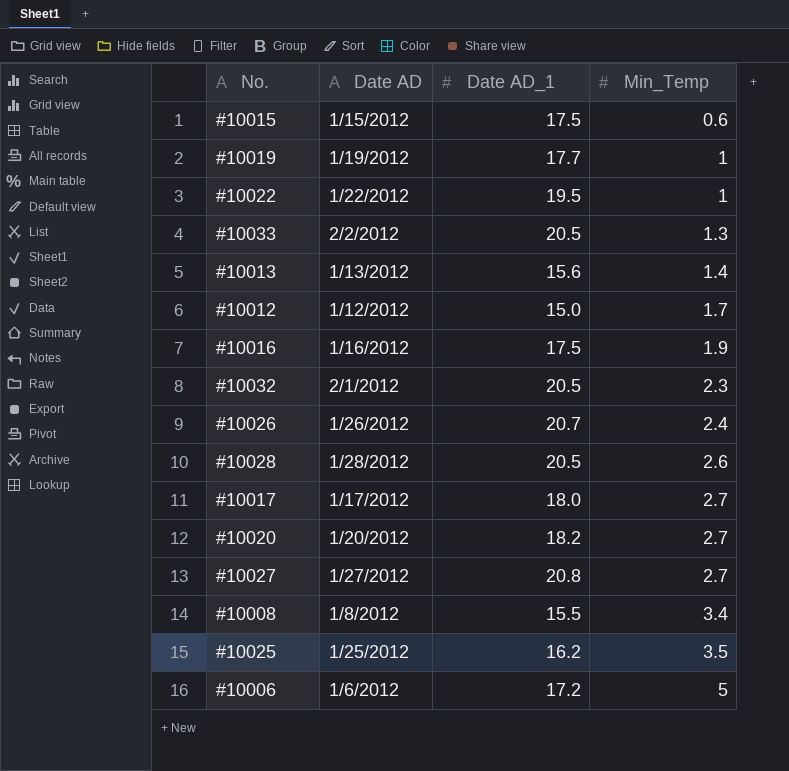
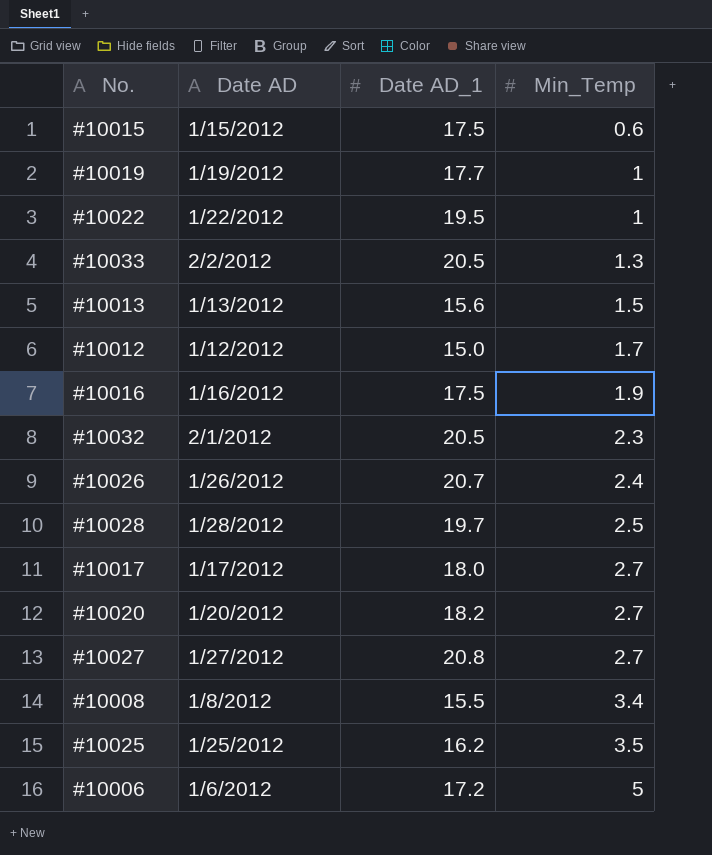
#10013 | Min_Temp: 1.4 -> 1.5
#10028 | Date AD_1: 20.5 -> 19.7
#10028 | Min_Temp: 2.6 -> 2.5

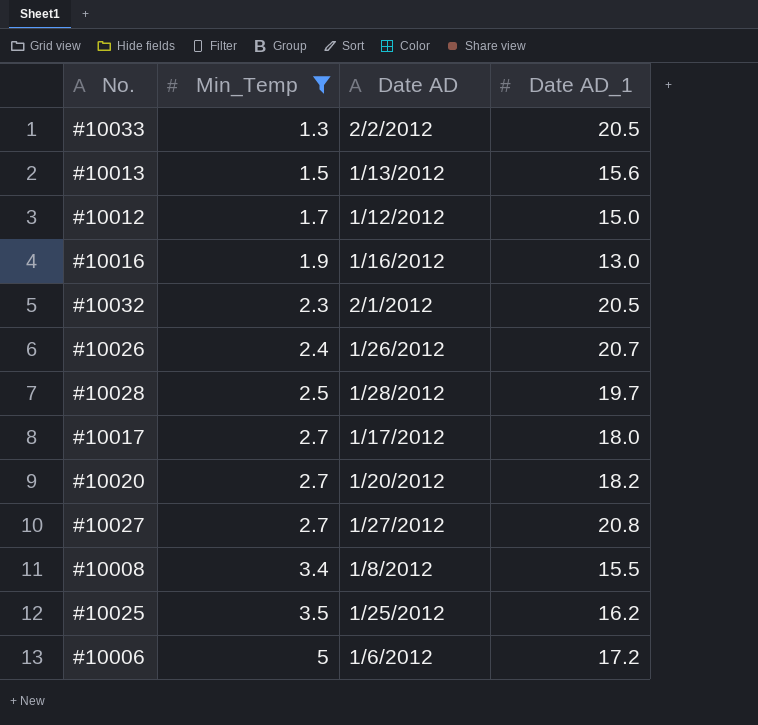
filter: none -> Min_Temp >= 1.3
column Min_Temp | position: 4 -> 2
#10016 | Date AD_1: 17.5 -> 13.0

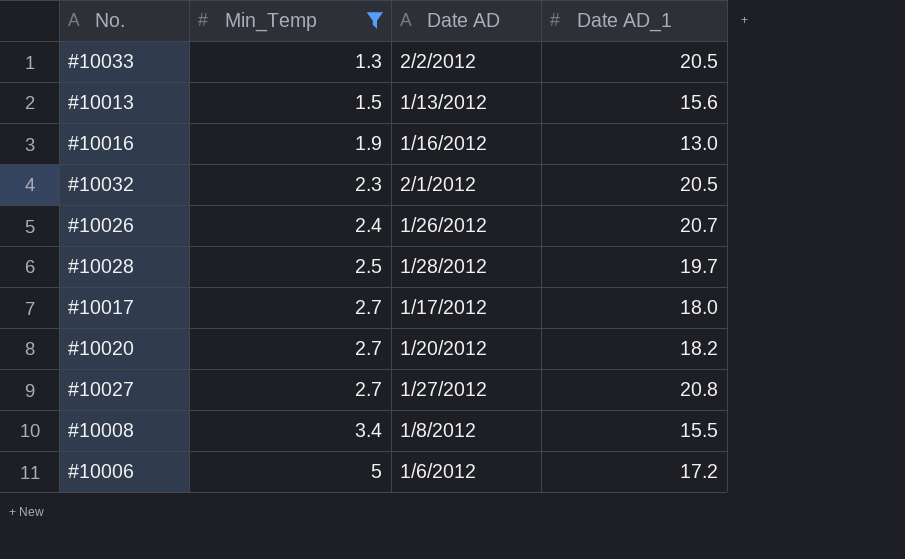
row #10012: 1.7 | 1/12/2012 | 15.0 -> none
row #10025: 3.5 | 1/25/2012 | 16.2 -> none

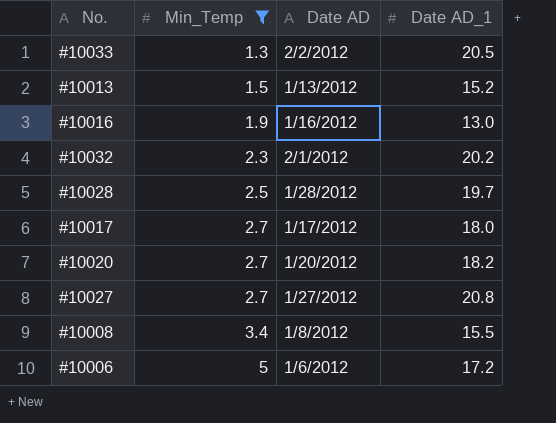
row #10026: 2.4 | 1/26/2012 | 20.7 -> none
#10013 | Date AD_1: 15.6 -> 15.2
#10032 | Date AD_1: 20.5 -> 20.2

